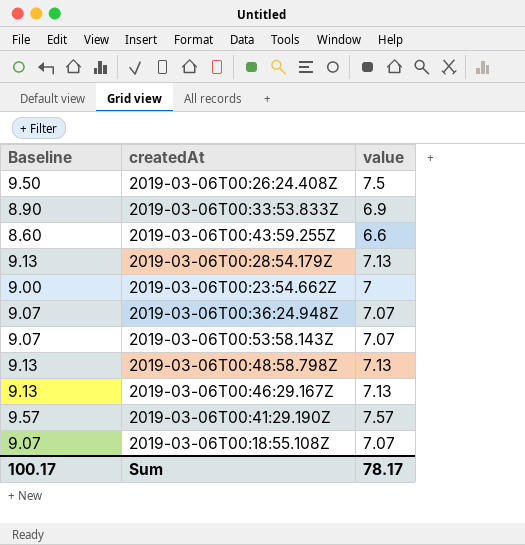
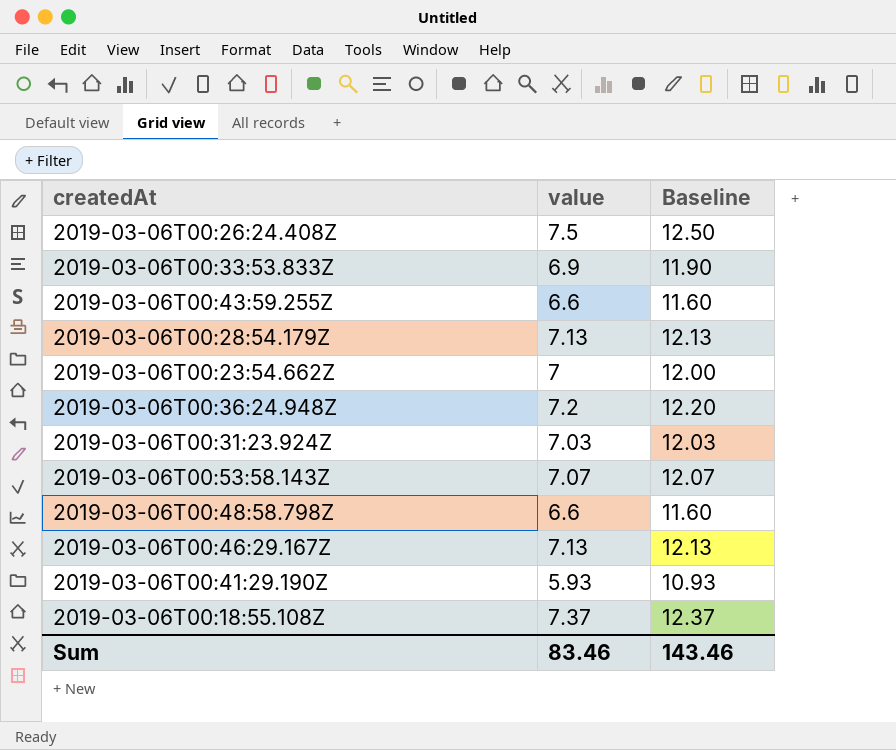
column Baseline | formula: [value] + 2 -> [value] + 5
column Baseline | position: 1 -> 3
2019-03-06T00:36:24.948Z | value: 7.07 -> 7.2
row 2019-03-06T00:31:23.924Z: none -> 7.03 | 12.03
2019-03-06T00:48:58.798Z | value: 7.13 -> 6.6
2019-03-06T00:41:29.190Z | value: 7.57 -> 5.93
2019-03-06T00:18:55.108Z | value: 7.07 -> 7.37
Sum | value: 78.17 -> 83.46
Sum | Baseline: 100.17 -> 143.46

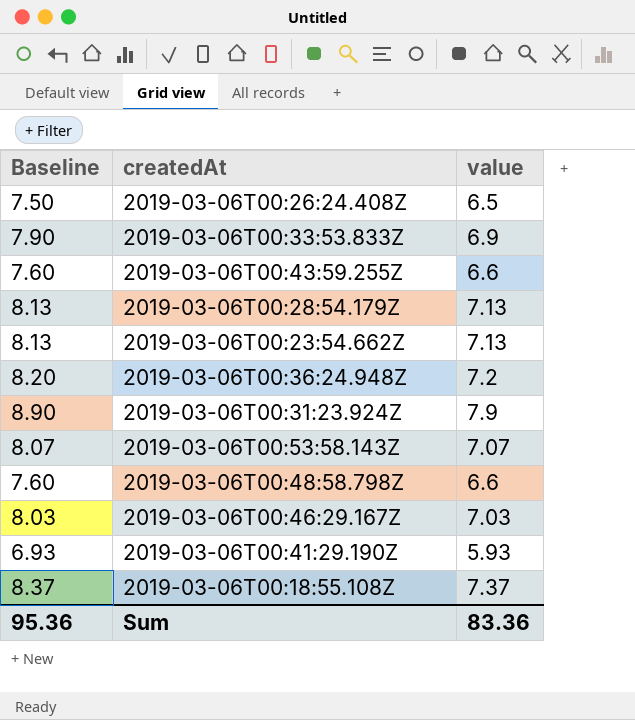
column Baseline | formula: [value] + 5 -> [value] + 1
column Baseline | position: 3 -> 1
2019-03-06T00:26:24.408Z | value: 7.5 -> 6.5
2019-03-06T00:23:54.662Z | value: 7 -> 7.13
2019-03-06T00:31:23.924Z | value: 7.03 -> 7.9
2019-03-06T00:46:29.167Z | value: 7.13 -> 7.03
Sum | Baseline: 143.46 -> 95.36
Sum | value: 83.46 -> 83.36

